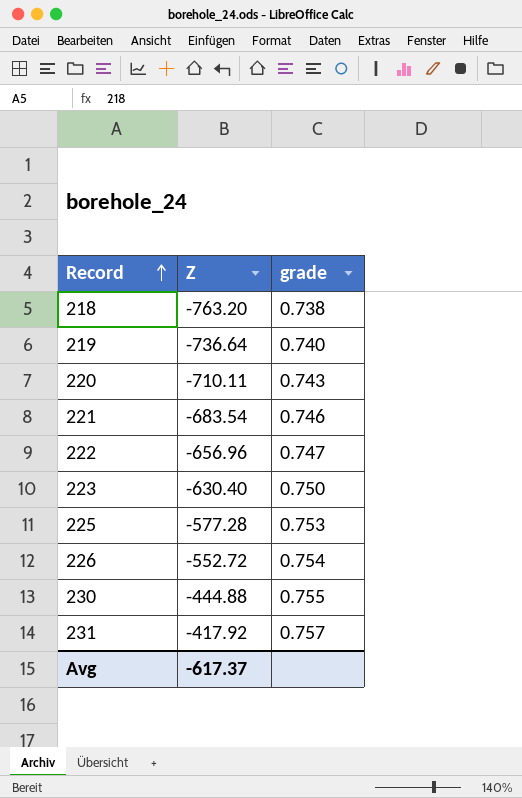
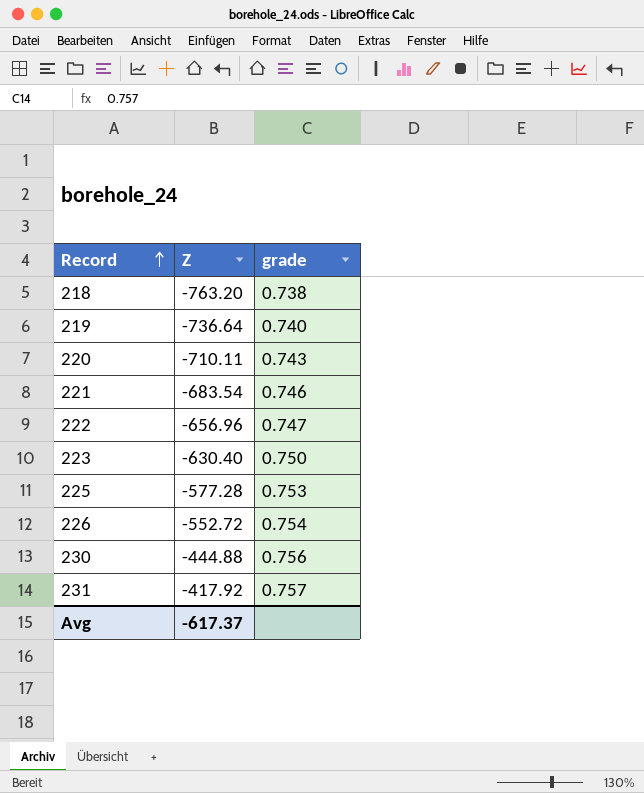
230 | grade: 0.755 -> 0.756

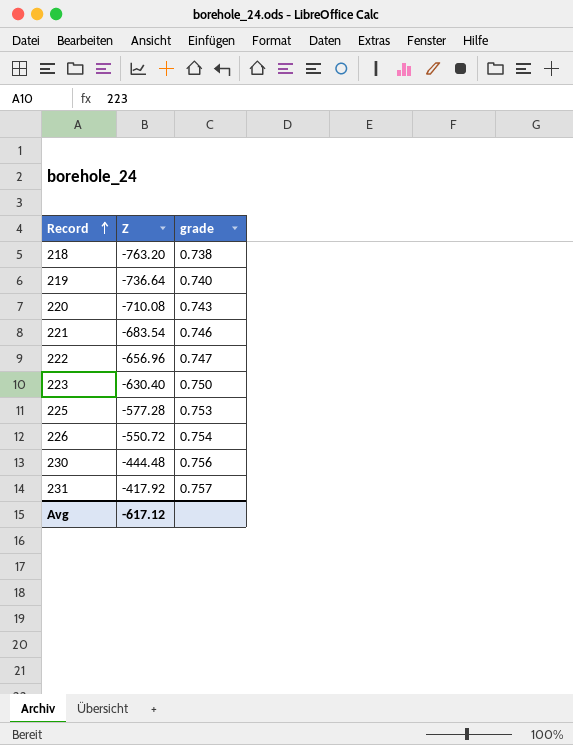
220 | Z: -710.11 -> -710.08
226 | Z: -552.72 -> -550.72
230 | Z: -444.88 -> -444.48
Avg | Z: -617.37 -> -617.12

